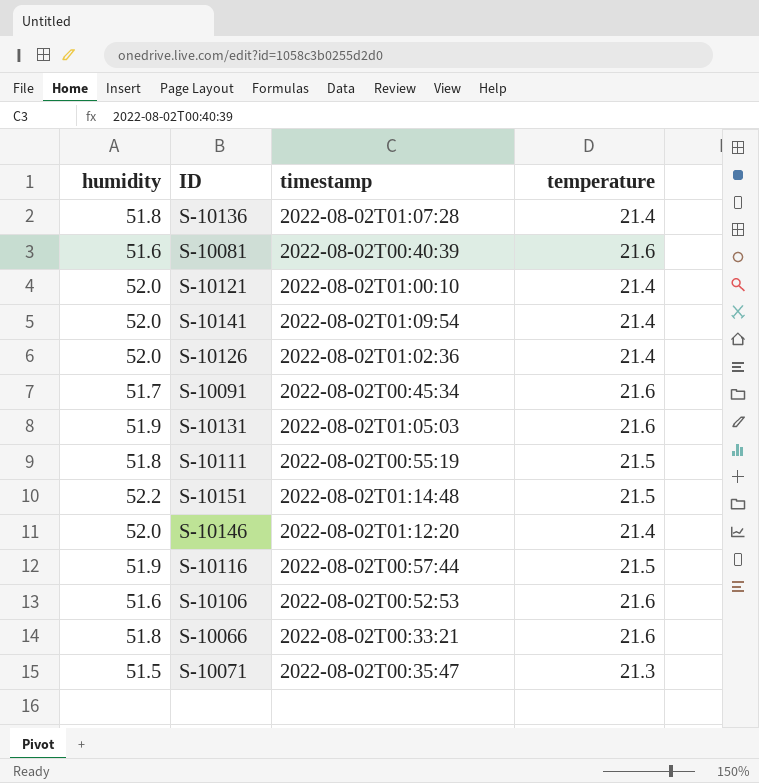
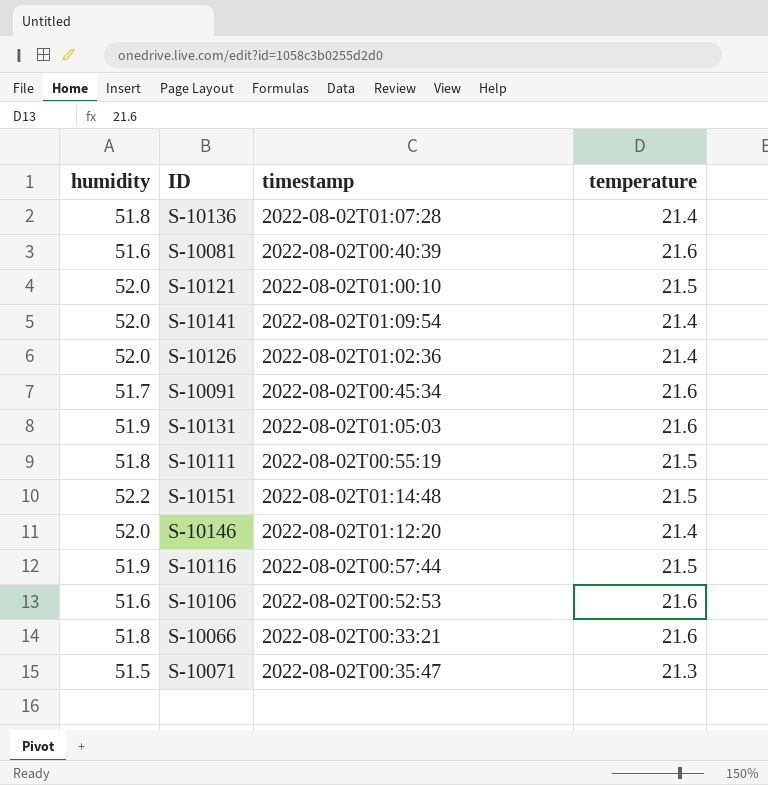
S-10121 | temperature: 21.4 -> 21.5

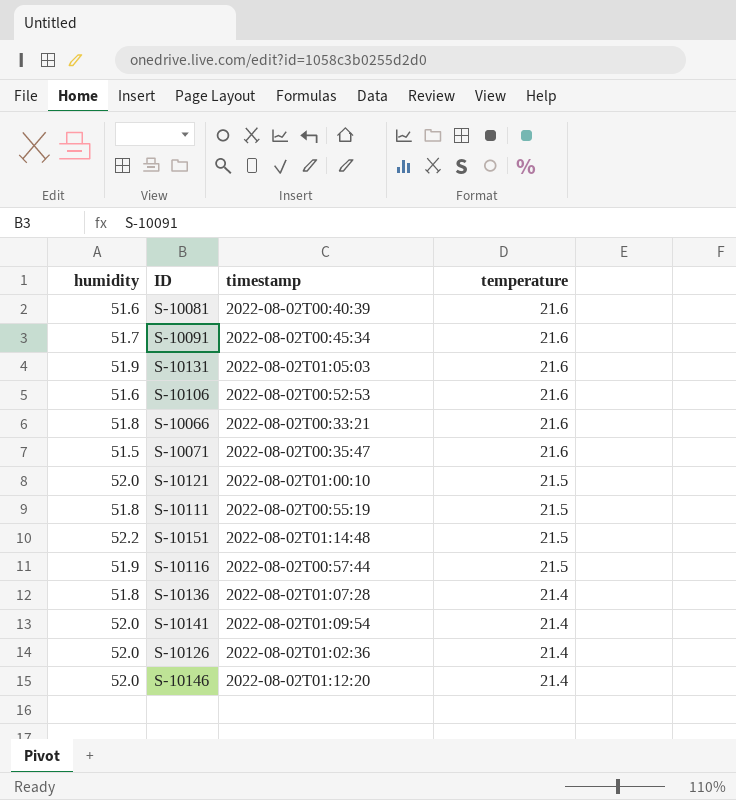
row order: none -> temperature descending
S-10071 | temperature: 21.3 -> 21.6

